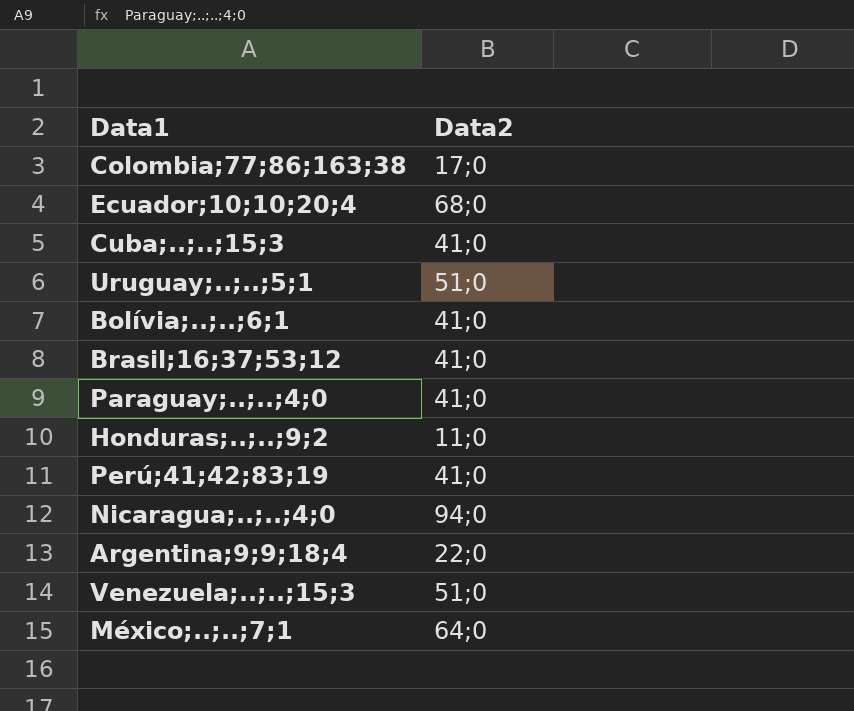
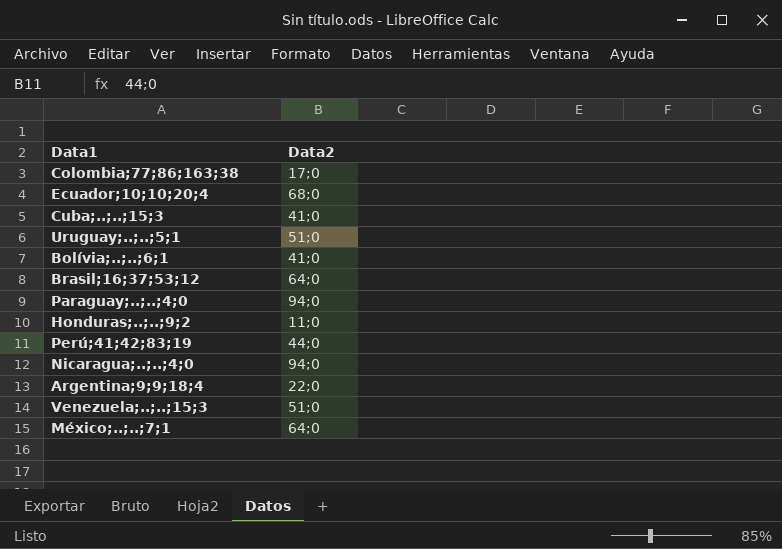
Brasil;16;37;53;12 | Data2: 41;0 -> 64;0
Paraguay;..;..;4;0 | Data2: 41;0 -> 94;0
Perú;41;42;83;19 | Data2: 41;0 -> 44;0

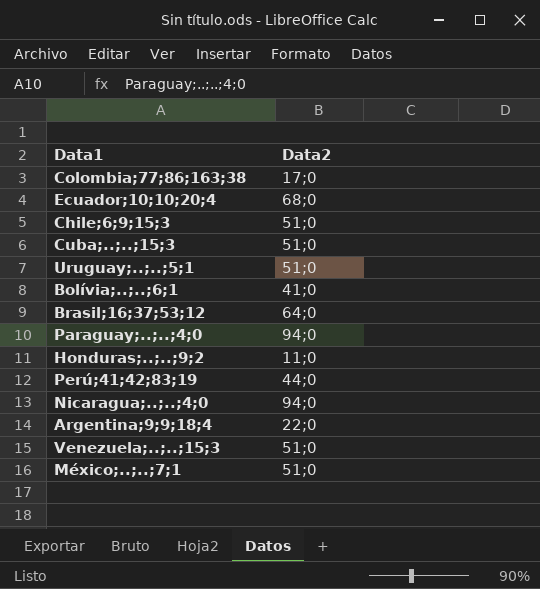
row Chile;6;9;15;3: none -> 51;0
Cuba;..;..;15;3 | Data2: 41;0 -> 51;0
México;..;..;7;1 | Data2: 64;0 -> 51;0

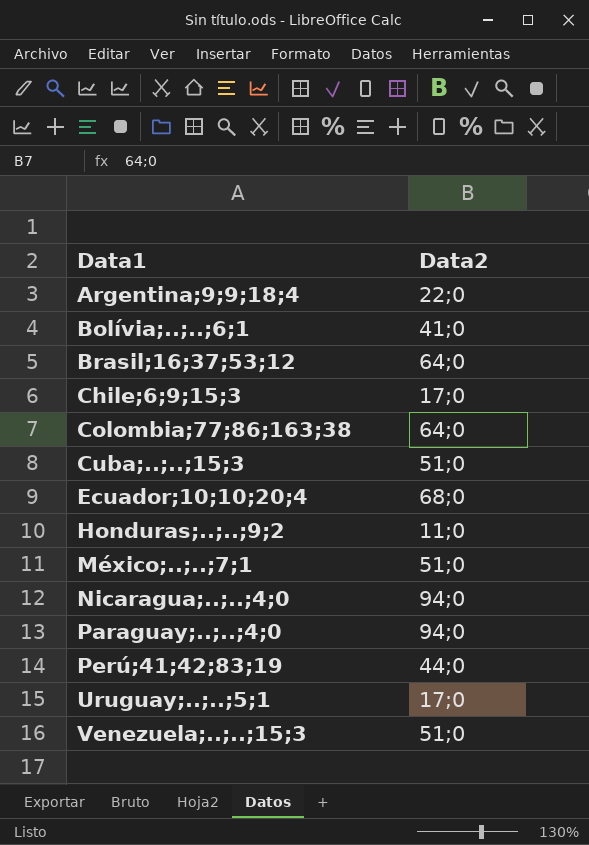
row order: none -> Data1 ascending
Chile;6;9;15;3 | Data2: 51;0 -> 17;0
Colombia;77;86;163;38 | Data2: 17;0 -> 64;0
Uruguay;..;..;5;1 | Data2: 51;0 -> 17;0

